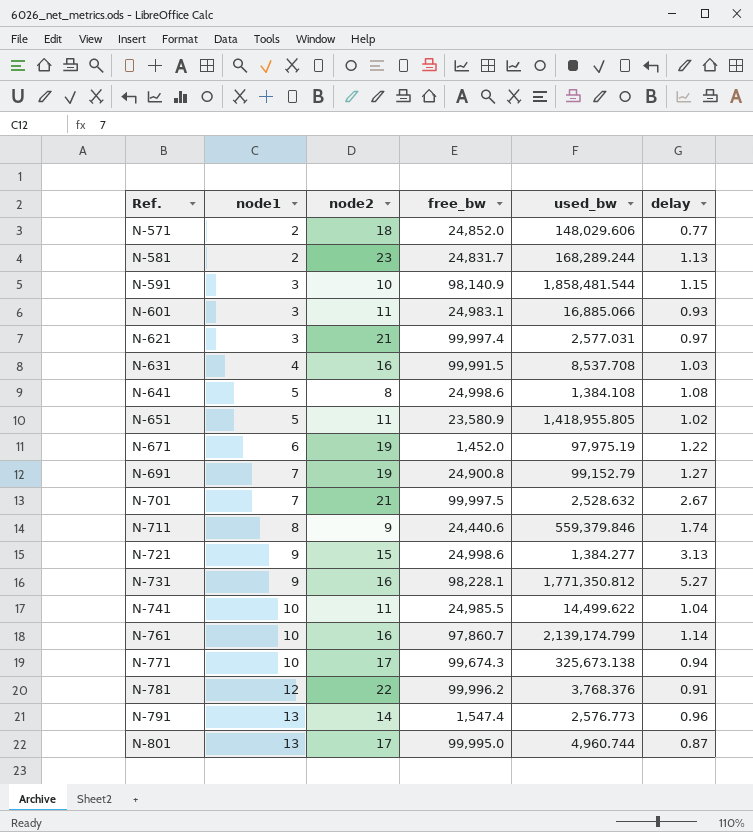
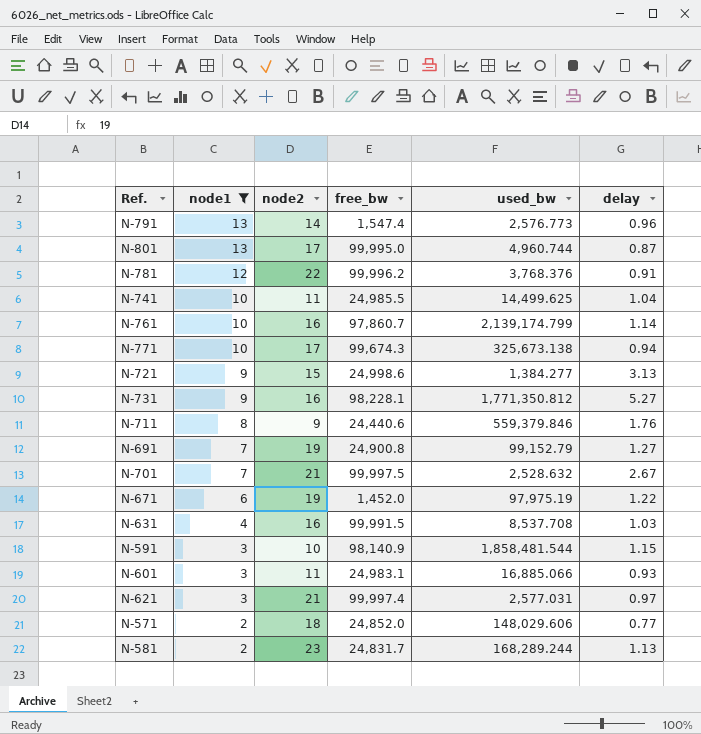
filter: none -> node1 != 5
row order: Ref. ascending -> node1 descending
N-741 | used_bw: 14,499.622 -> 14,499.625
N-711 | delay: 1.74 -> 1.76

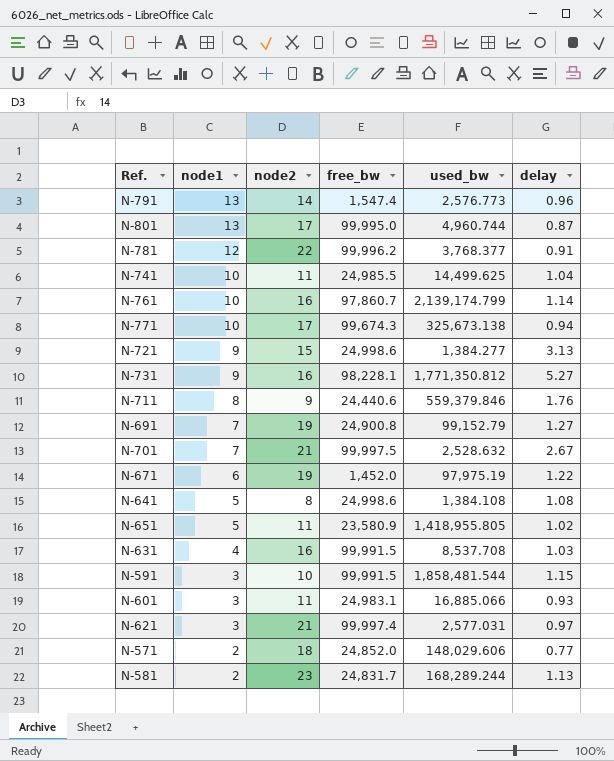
filter: node1 != 5 -> none
N-781 | used_bw: 3,768.376 -> 3,768.377
N-591 | free_bw: 98,140.9 -> 99,991.5

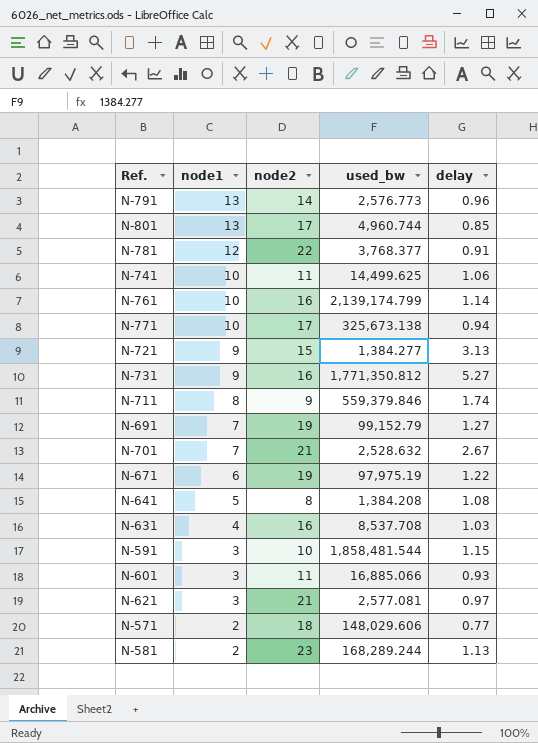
column free_bw | position: 4 -> none
row N-651: 5 | 11 | 23,580.9 | 1,418,955.805 | 1.02 -> none
N-801 | delay: 0.87 -> 0.85
N-741 | delay: 1.04 -> 1.06
N-711 | delay: 1.76 -> 1.74
N-641 | used_bw: 1,384.108 -> 1,384.208
N-621 | used_bw: 2,577.031 -> 2,577.081

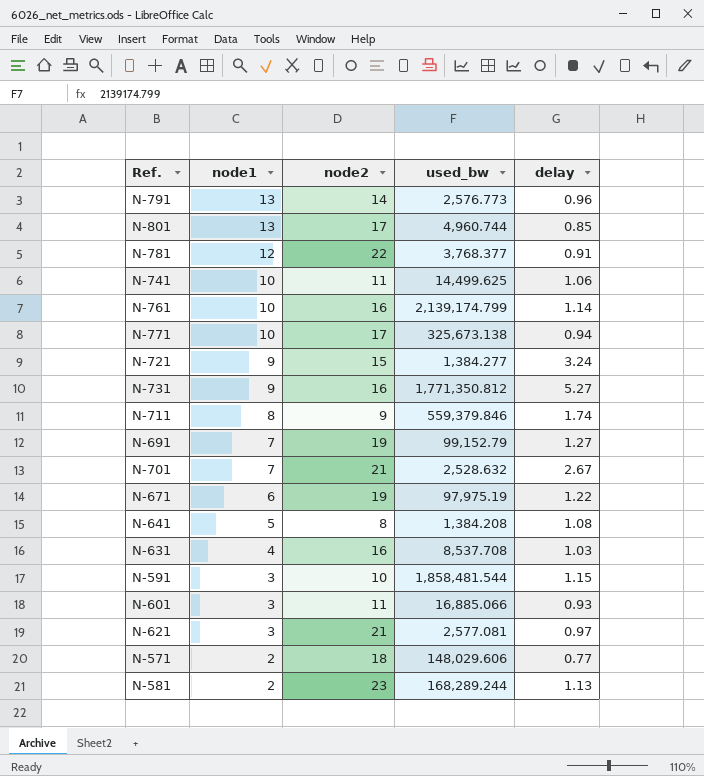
N-721 | delay: 3.13 -> 3.24

